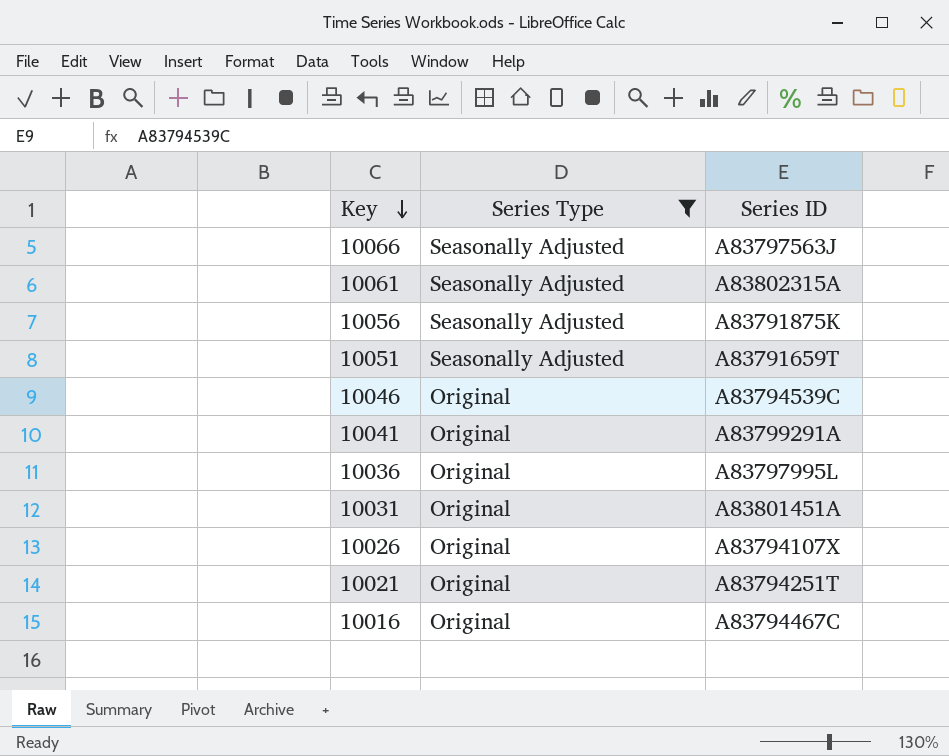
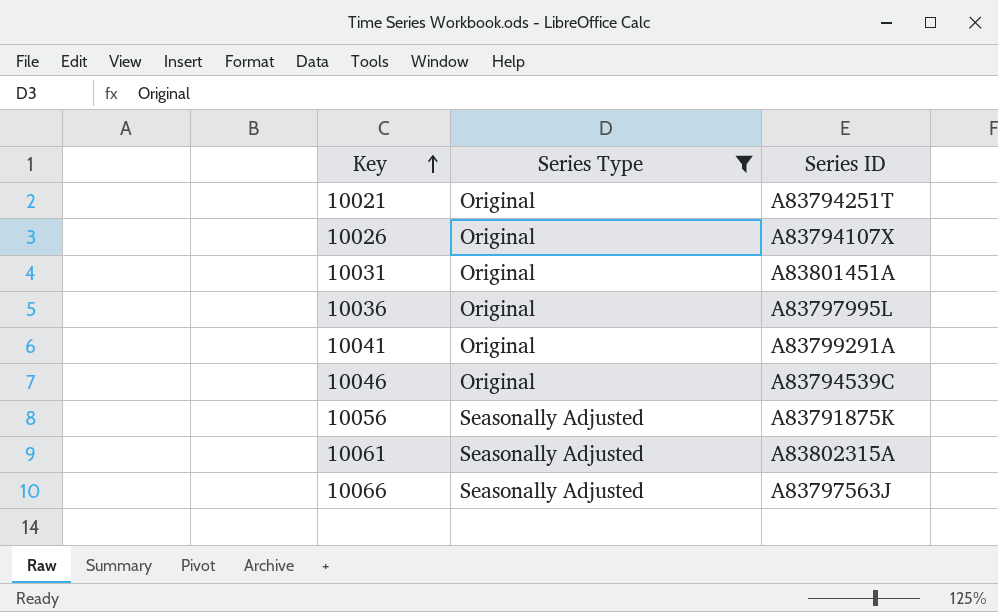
row order: Key descending -> Key ascending
row 10051: Seasonally Adjusted | A83791659T -> none
row 10016: Original | A83794467C -> none

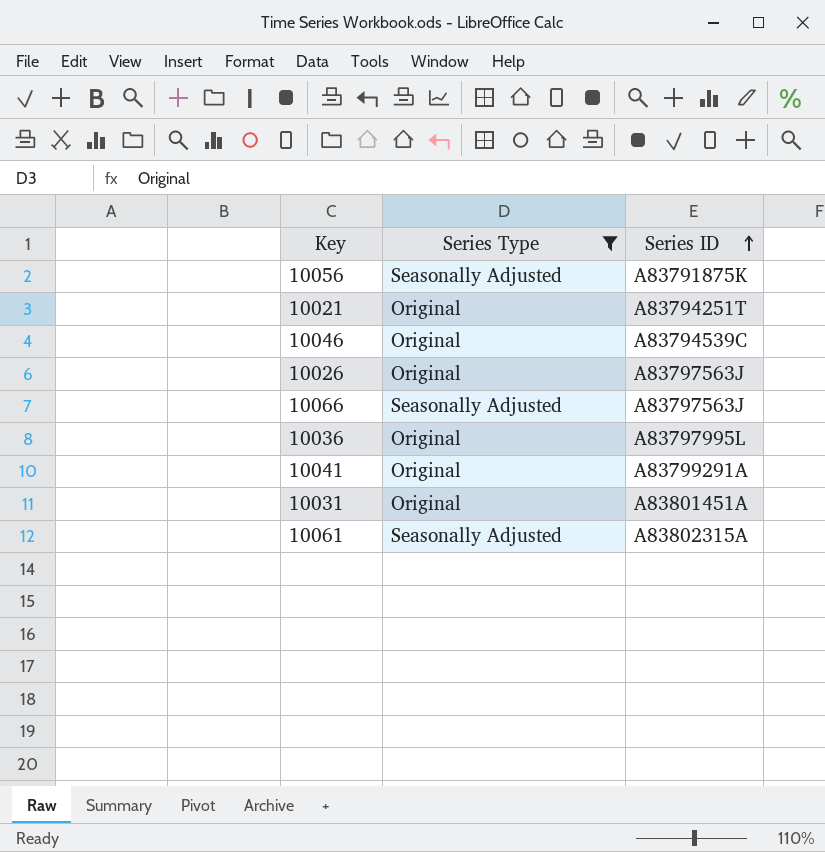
row order: Key ascending -> Series ID ascending
10026 | Series ID: A83794107X -> A83797563J

